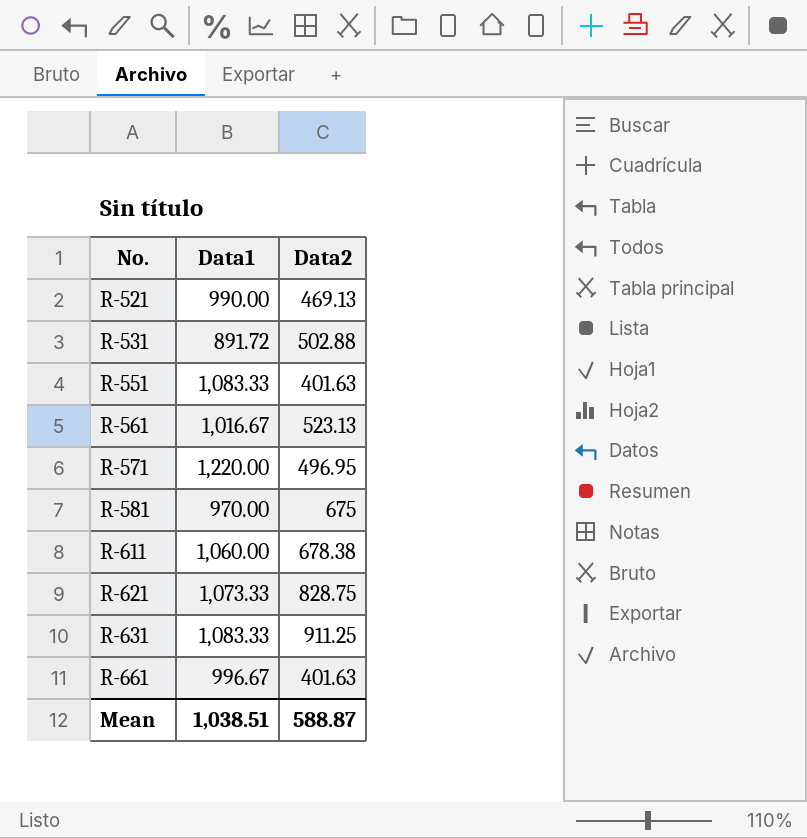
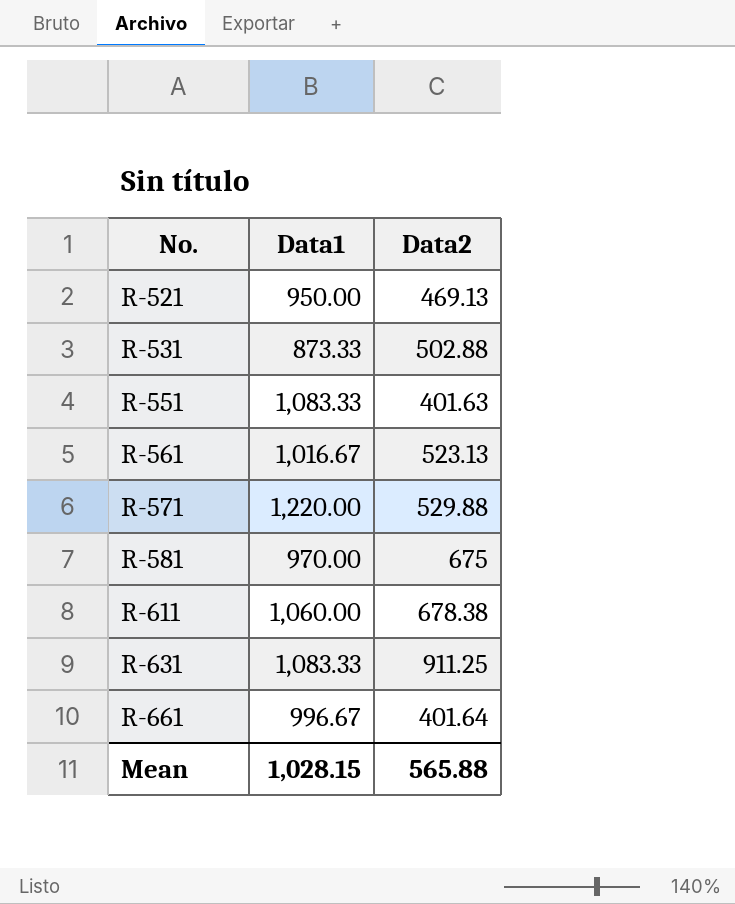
row R-621: 1,073.33 | 828.75 -> none
R-521 | Data1: 990.00 -> 950.00
R-531 | Data1: 891.72 -> 873.33
R-571 | Data2: 496.95 -> 529.88
R-661 | Data2: 401.63 -> 401.64
Mean | Data1: 1,038.51 -> 1,028.15
Mean | Data2: 588.87 -> 565.88

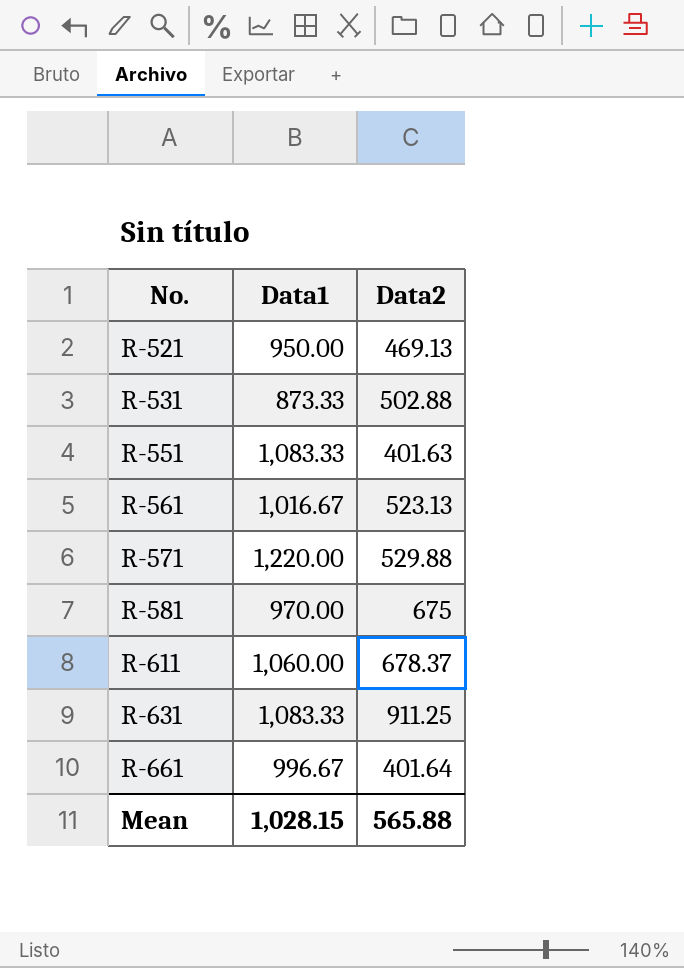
R-611 | Data2: 678.38 -> 678.37

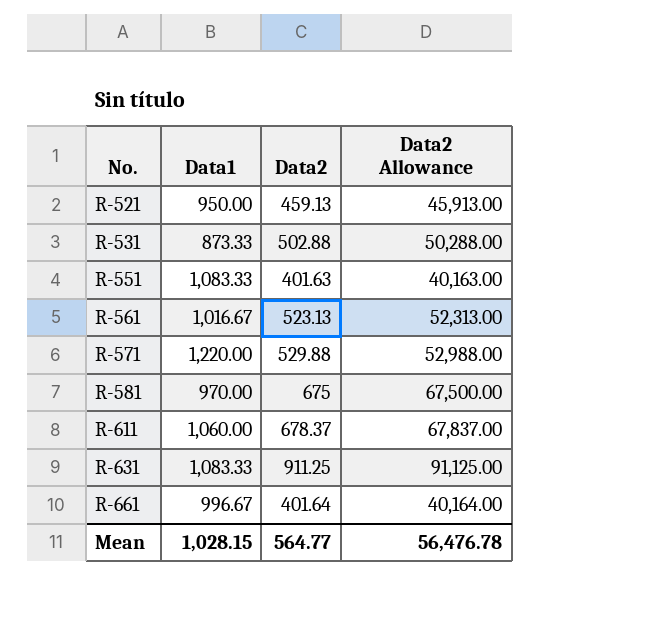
column Data2 Allowance | formula: none -> [Data2] * 100
R-521 | Data2: 469.13 -> 459.13
Mean | Data2: 565.88 -> 564.77

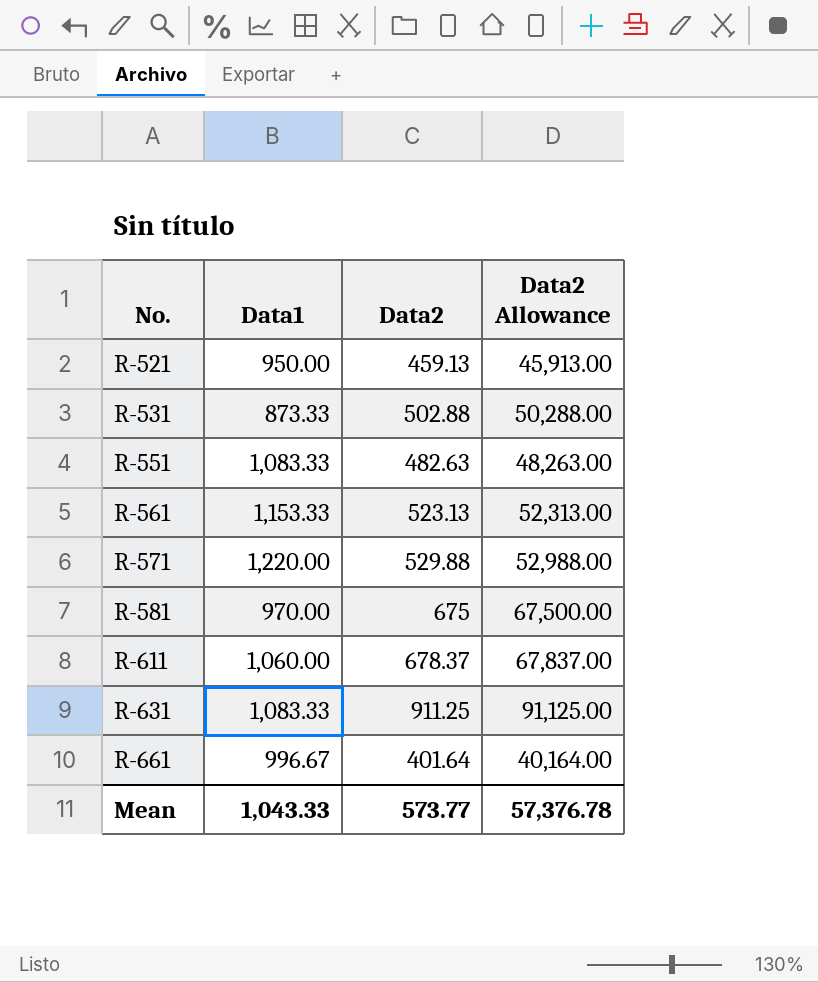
R-551 | Data2: 401.63 -> 482.63
R-551 | Data2 Allowance: 40,163.00 -> 48,263.00
R-561 | Data1: 1,016.67 -> 1,153.33
Mean | Data1: 1,028.15 -> 1,043.33
Mean | Data2: 564.77 -> 573.77
Mean | Data2 Allowance: 56,476.78 -> 57,376.78

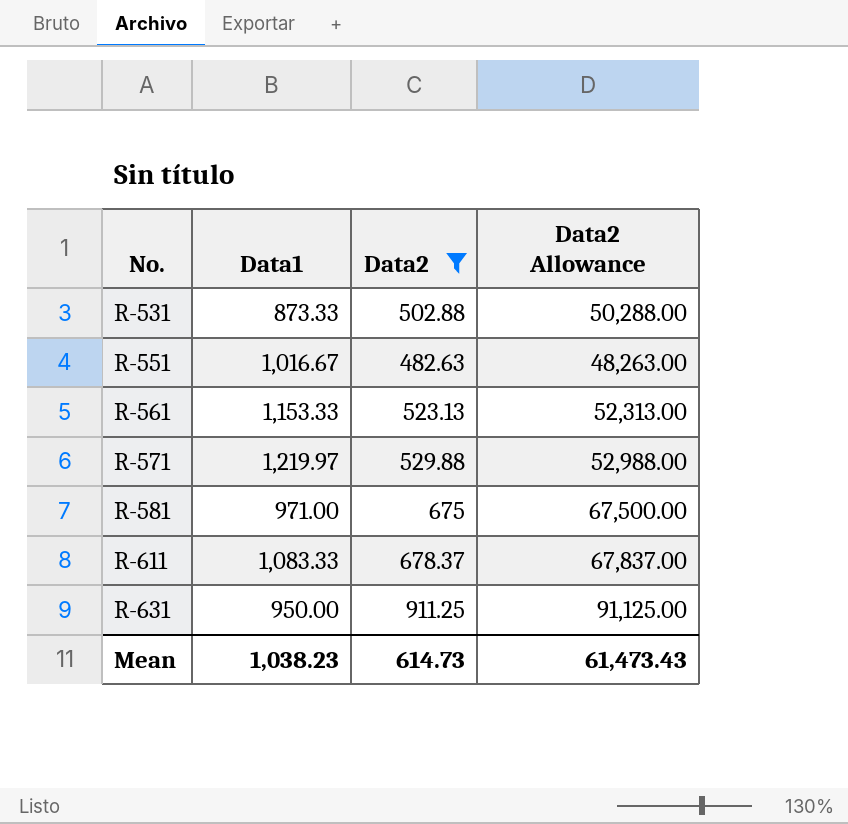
filter: none -> Data2 >= 482.63
R-551 | Data1: 1,083.33 -> 1,016.67
R-571 | Data1: 1,220.00 -> 1,219.97
R-581 | Data1: 970.00 -> 971.00
R-611 | Data1: 1,060.00 -> 1,083.33
R-631 | Data1: 1,083.33 -> 950.00
Mean | Data1: 1,043.33 -> 1,038.23
Mean | Data2: 573.77 -> 614.73
Mean | Data2 Allowance: 57,376.78 -> 61,473.43

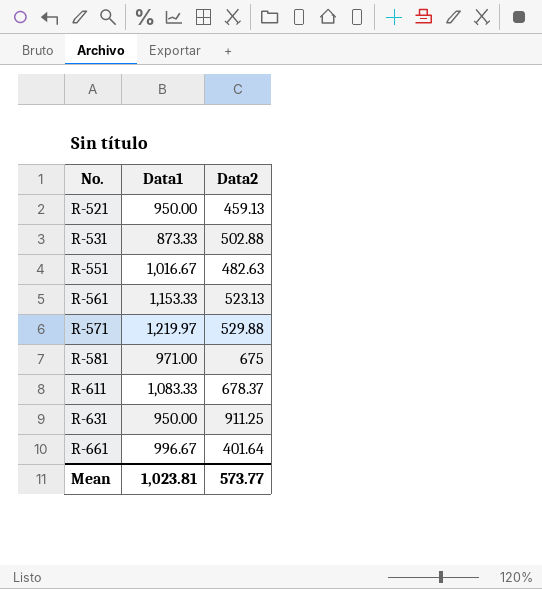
filter: Data2 >= 482.63 -> none
column Data2 Allowance | formula: [Data2] * 100 -> none
Mean | Data1: 1,038.23 -> 1,023.81
Mean | Data2: 614.73 -> 573.77

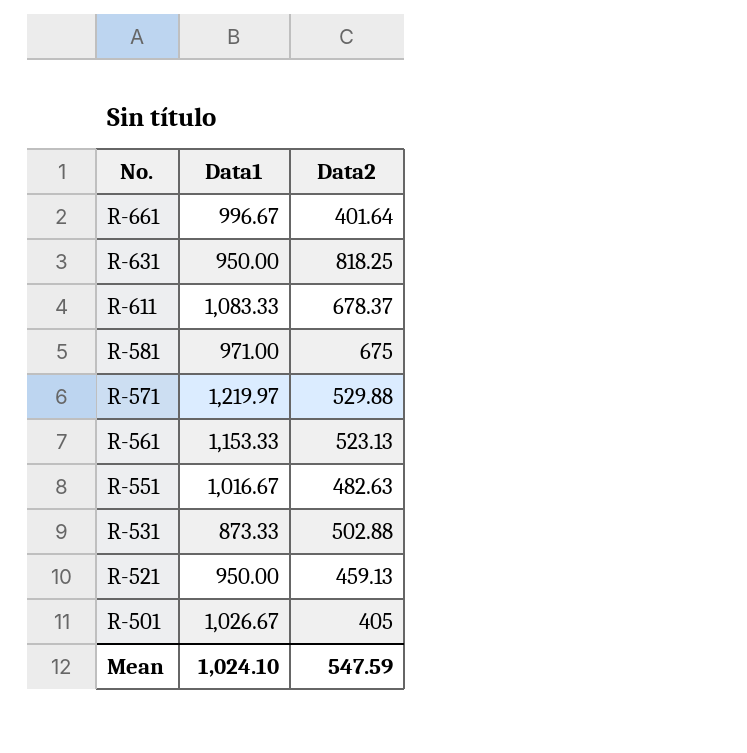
row order: No. ascending -> No. descending
R-631 | Data2: 911.25 -> 818.25
row R-501: none -> 1,026.67 | 405
Mean | Data1: 1,023.81 -> 1,024.10
Mean | Data2: 573.77 -> 547.59

